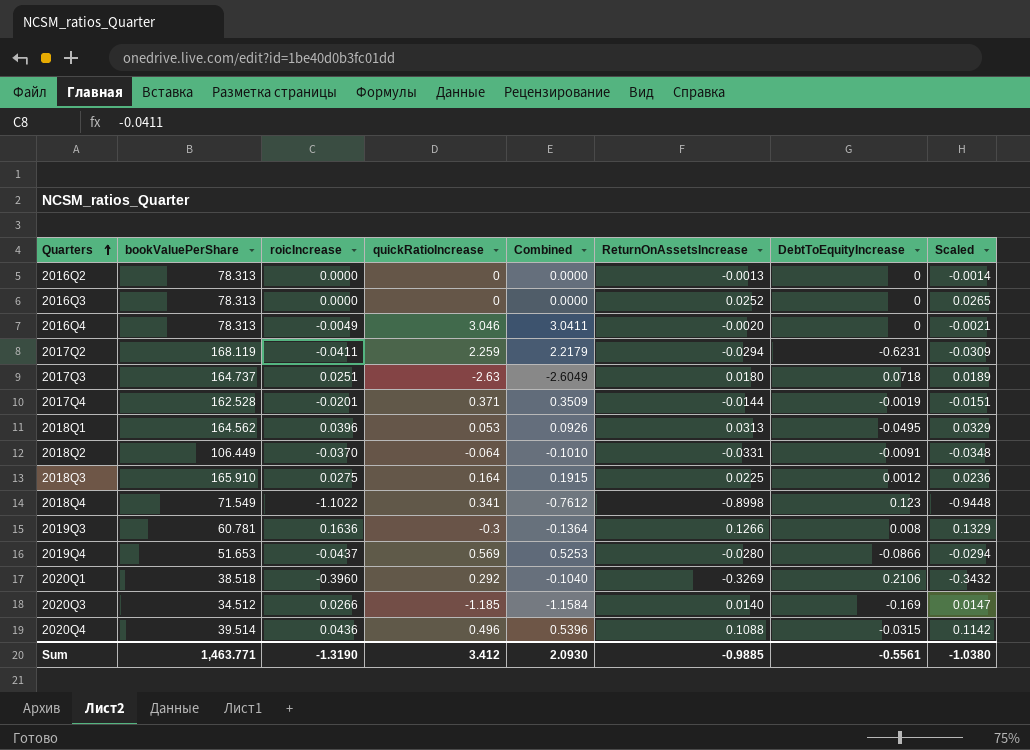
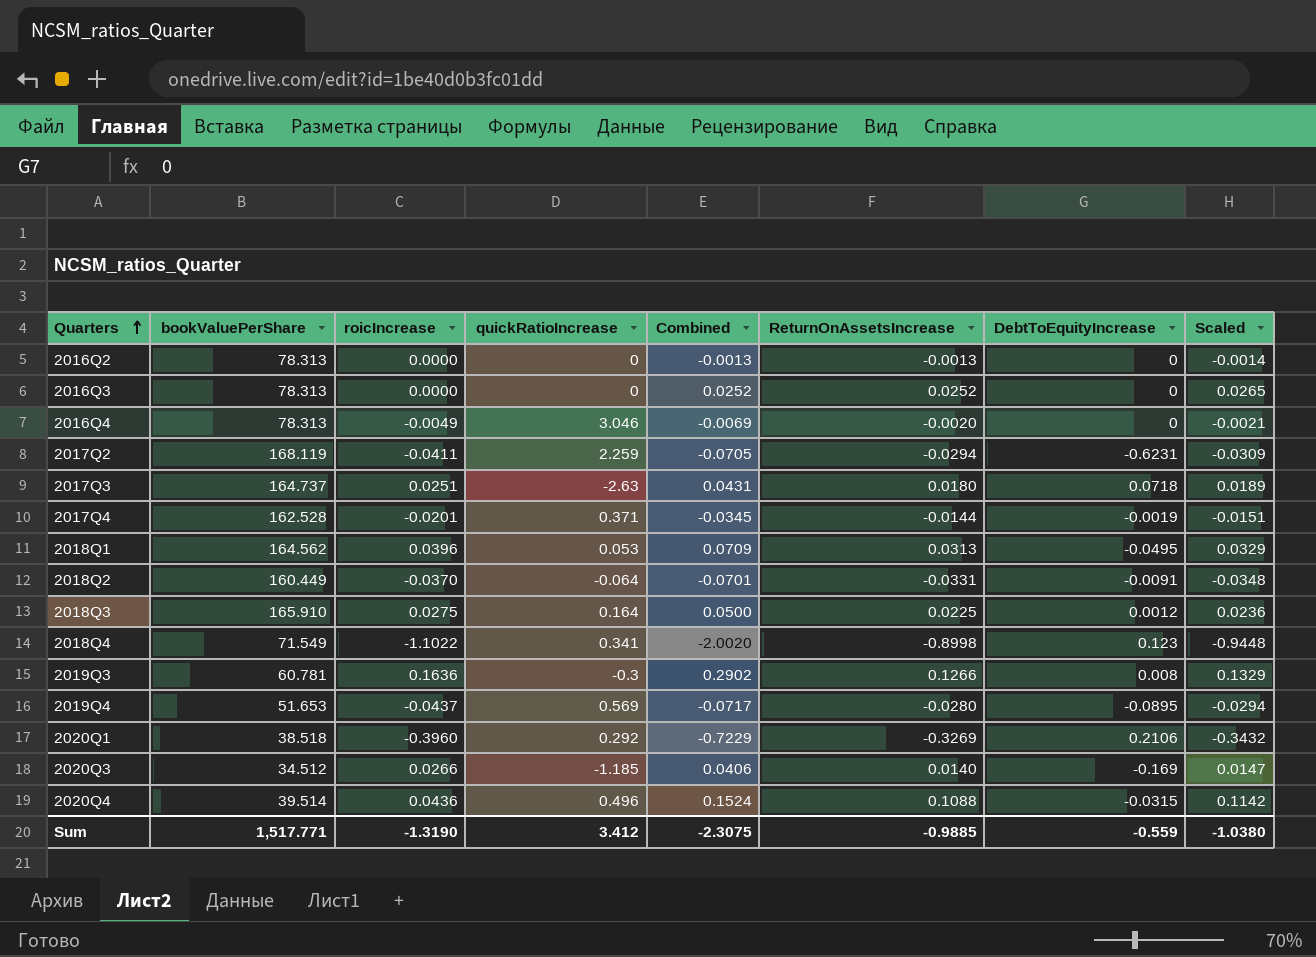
column Combined | formula: [roicIncrease] + [quickRatioIncrease] -> [roicIncrease] + [ReturnOnAssetsIncrease]
2018Q2 | bookValuePerShare: 106.449 -> 160.449
2019Q4 | DebtToEquityIncrease: -0.0866 -> -0.0895
Sum | bookValuePerShare: 1,463.771 -> 1,517.771
Sum | Combined: 2.0930 -> -2.3075
Sum | DebtToEquityIncrease: -0.5561 -> -0.559

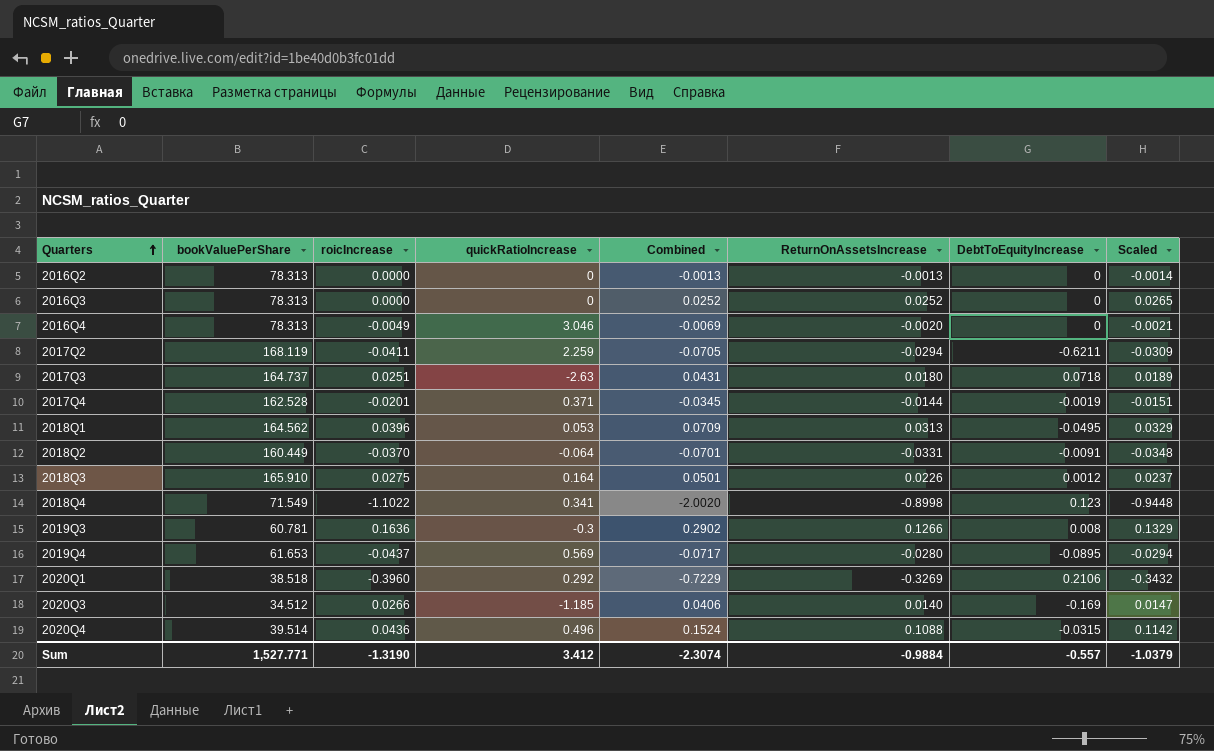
2017Q2 | DebtToEquityIncrease: -0.6231 -> -0.6211
2018Q3 | Combined: 0.0500 -> 0.0501
2018Q3 | ReturnOnAssetsIncrease: 0.0225 -> 0.0226
2018Q3 | Scaled: 0.0236 -> 0.0237
2019Q4 | bookValuePerShare: 51.653 -> 61.653
Sum | bookValuePerShare: 1,517.771 -> 1,527.771
Sum | Combined: -2.3075 -> -2.3074
Sum | ReturnOnAssetsIncrease: -0.9885 -> -0.9884
Sum | DebtToEquityIncrease: -0.559 -> -0.557
Sum | Scaled: -1.0380 -> -1.0379

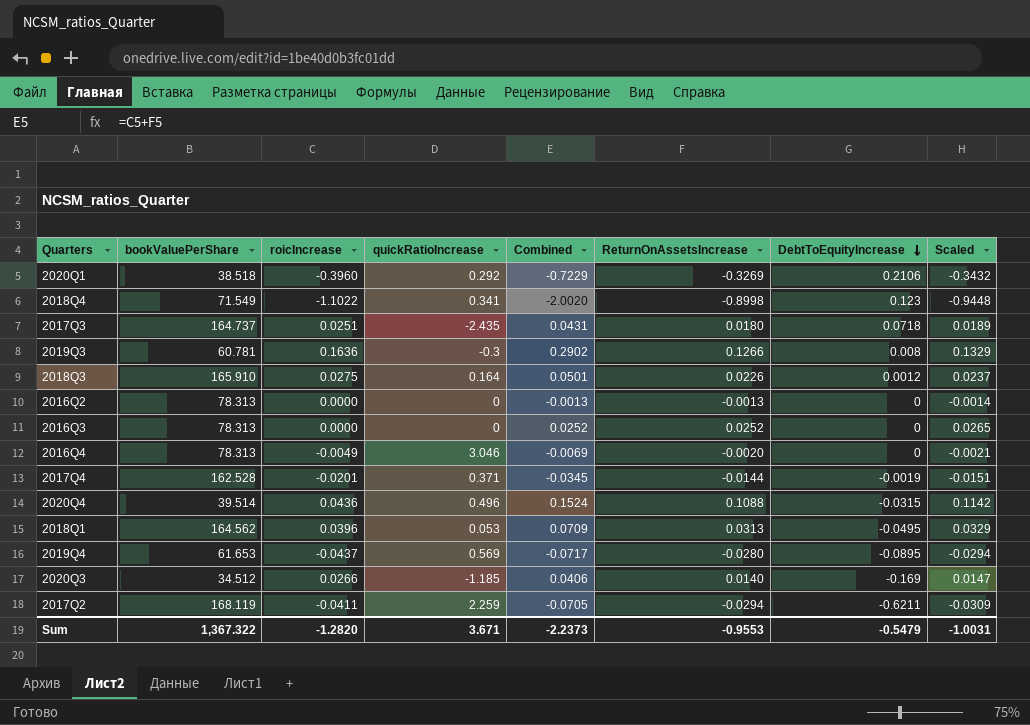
row order: Quarters ascending -> DebtToEquityIncrease descending
row 2018Q2: 160.449 | -0.0370 | -0.064 | -0.0701 | -0.0331 | -0.0091 | -0.0348 -> none
2017Q3 | quickRatioIncrease: -2.63 -> -2.435
Sum | bookValuePerShare: 1,527.771 -> 1,367.322
Sum | roicIncrease: -1.3190 -> -1.2820
Sum | quickRatioIncrease: 3.412 -> 3.671
Sum | Combined: -2.3074 -> -2.2373
Sum | ReturnOnAssetsIncrease: -0.9884 -> -0.9553
Sum | DebtToEquityIncrease: -0.557 -> -0.5479
Sum | Scaled: -1.0379 -> -1.0031

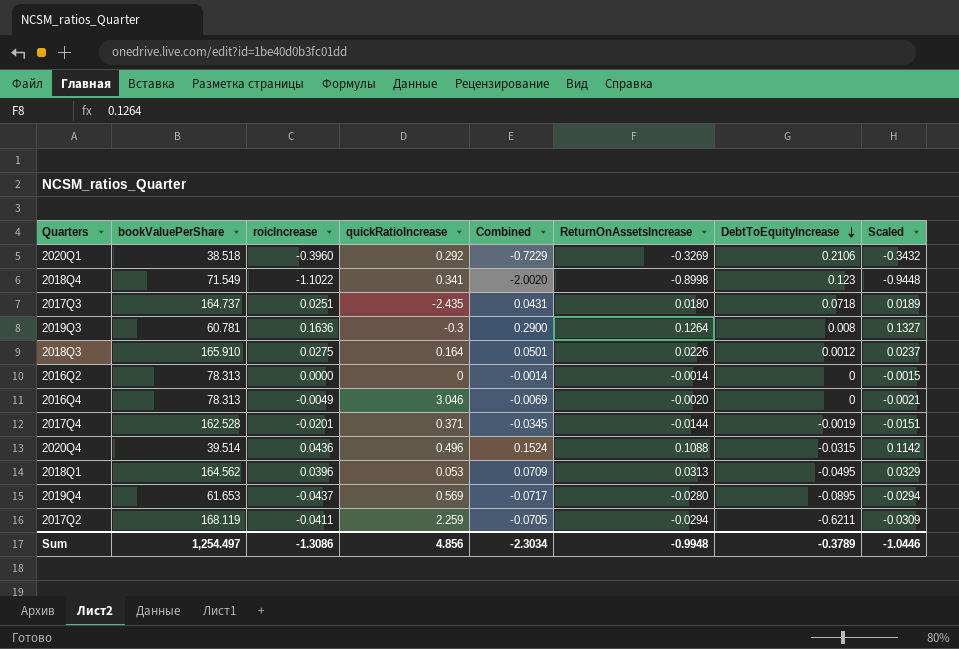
row 2016Q3: 78.313 | 0.0000 | 0 | 0.0252 | 0.0252 | 0 | 0.0265 -> none
row 2020Q3: 34.512 | 0.0266 | -1.185 | 0.0406 | 0.0140 | -0.169 | 0.0147 -> none
2019Q3 | Combined: 0.2902 -> 0.2900
2019Q3 | ReturnOnAssetsIncrease: 0.1266 -> 0.1264
2019Q3 | Scaled: 0.1329 -> 0.1327
2016Q2 | Combined: -0.0013 -> -0.0014
2016Q2 | ReturnOnAssetsIncrease: -0.0013 -> -0.0014
2016Q2 | Scaled: -0.0014 -> -0.0015
Sum | bookValuePerShare: 1,367.322 -> 1,254.497
Sum | roicIncrease: -1.2820 -> -1.3086
Sum | quickRatioIncrease: 3.671 -> 4.856
Sum | Combined: -2.2373 -> -2.3034
Sum | ReturnOnAssetsIncrease: -0.9553 -> -0.9948
Sum | DebtToEquityIncrease: -0.5479 -> -0.3789
Sum | Scaled: -1.0031 -> -1.0446

